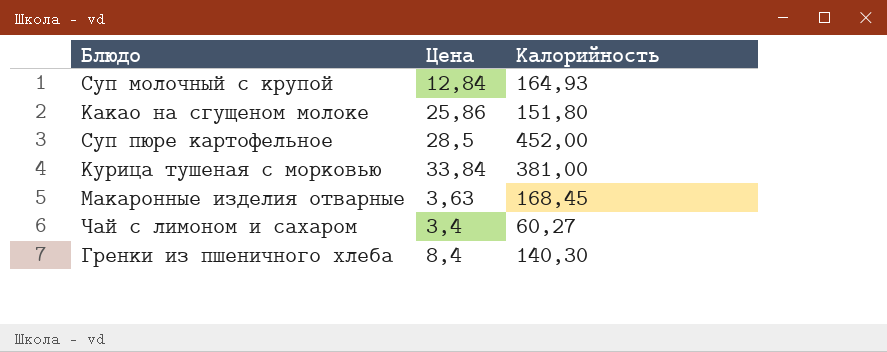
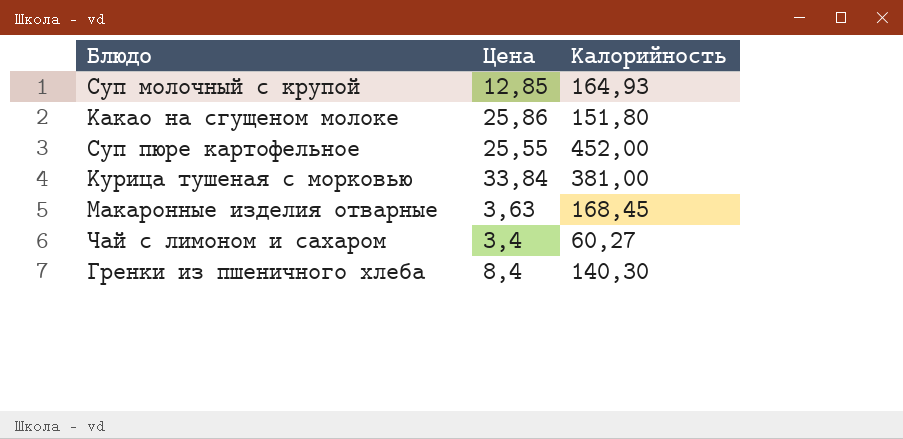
Суп молочный с крупой | Цена: 12,84 -> 12,85
Суп пюре картофельное | Цена: 28,5 -> 25,55

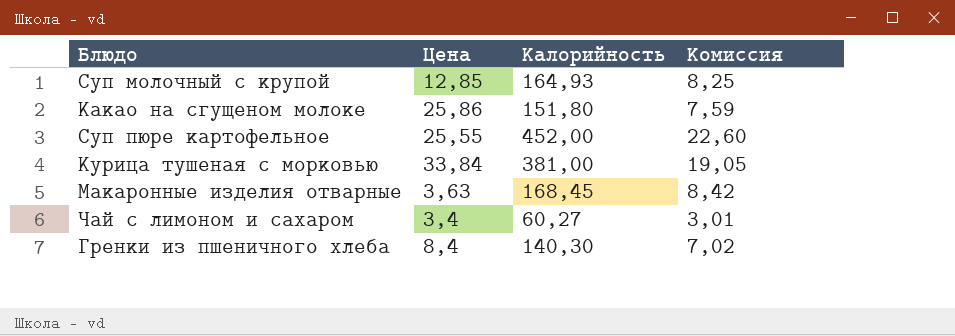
column Комиссия | formula: none -> [Калорийность] * 0,05

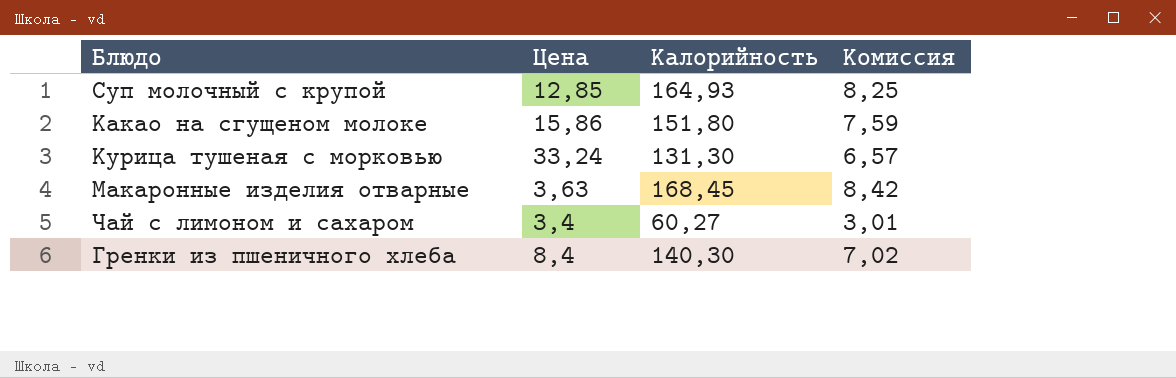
row Суп пюре картофельное: 25,55 | 452,00 | 22,60 -> none
Какао на сгущеном молоке | Цена: 25,86 -> 15,86
Курица тушеная с морковью | Цена: 33,84 -> 33,24
Курица тушеная с морковью | Калорийность: 381,00 -> 131,30
Курица тушеная с морковью | Комиссия: 19,05 -> 6,57

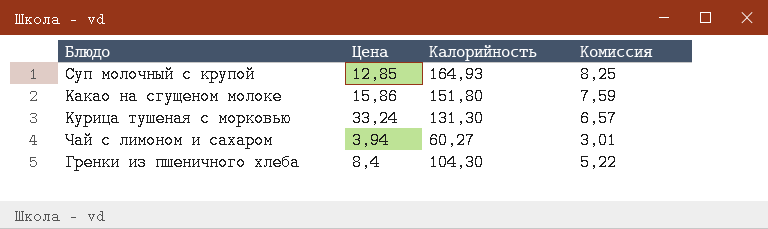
row Макаронные изделия отварные: 3,63 | 168,45 | 8,42 -> none
Чай с лимоном и сахаром | Цена: 3,4 -> 3,94
Гренки из пшеничного хлеба | Калорийность: 140,30 -> 104,30
Гренки из пшеничного хлеба | Комиссия: 7,02 -> 5,22

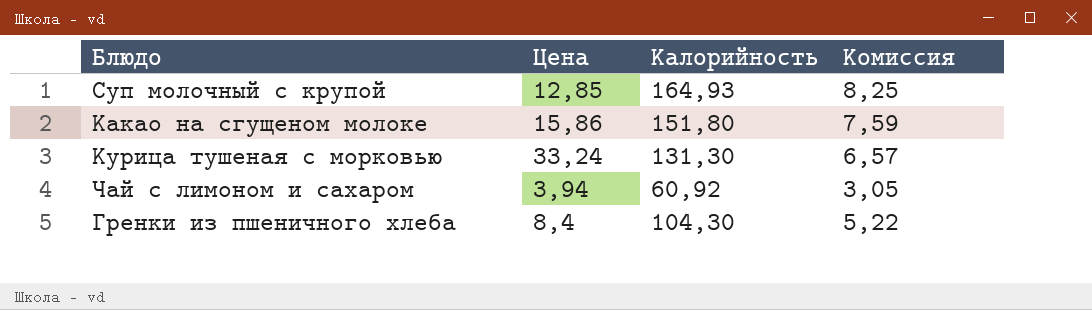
Чай с лимоном и сахаром | Калорийность: 60,27 -> 60,92
Чай с лимоном и сахаром | Комиссия: 3,01 -> 3,05

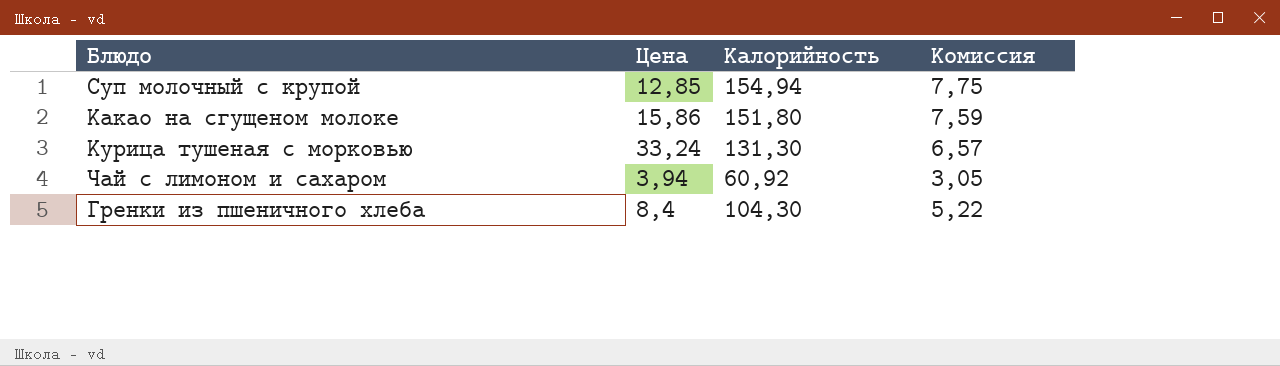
Суп молочный с крупой | Калорийность: 164,93 -> 154,94
Суп молочный с крупой | Комиссия: 8,25 -> 7,75

